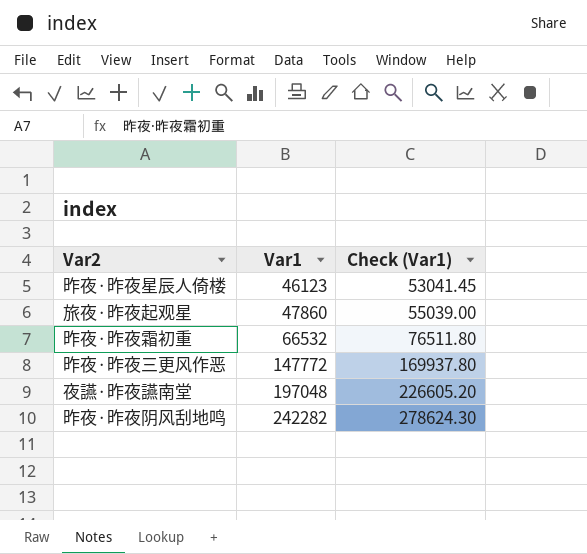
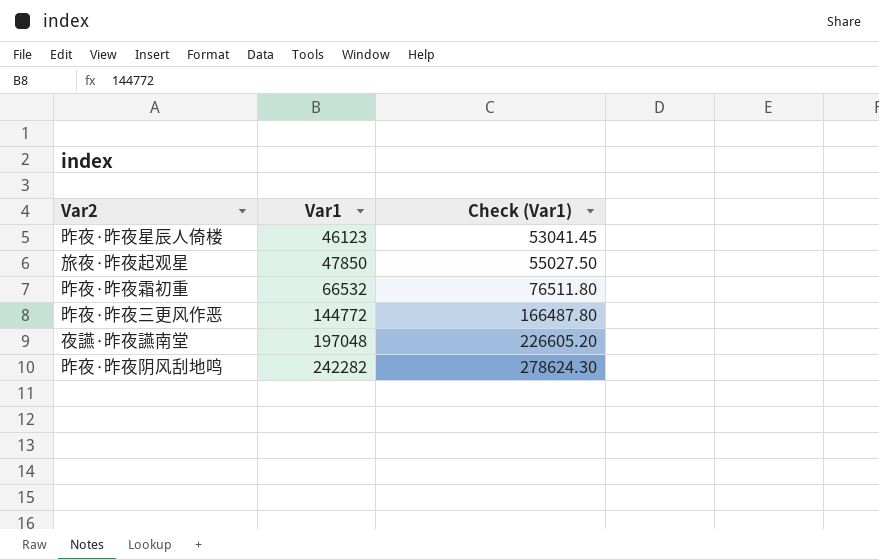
旅夜·昨夜起观星 | Var1: 47860 -> 47850
旅夜·昨夜起观星 | Check (Var1): 55039.00 -> 55027.50
昨夜·昨夜三更风作恶 | Var1: 147772 -> 144772
昨夜·昨夜三更风作恶 | Check (Var1): 169937.80 -> 166487.80

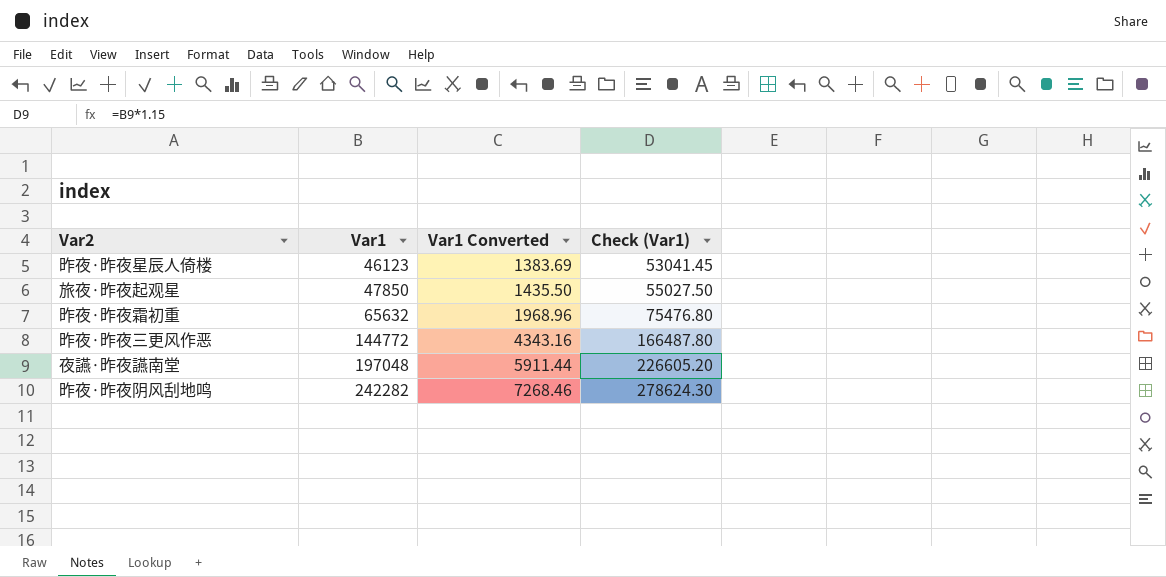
column Var1 Converted | formula: none -> [Var1] * 0.03
昨夜·昨夜霜初重 | Var1: 66532 -> 65632
昨夜·昨夜霜初重 | Check (Var1): 76511.80 -> 75476.80

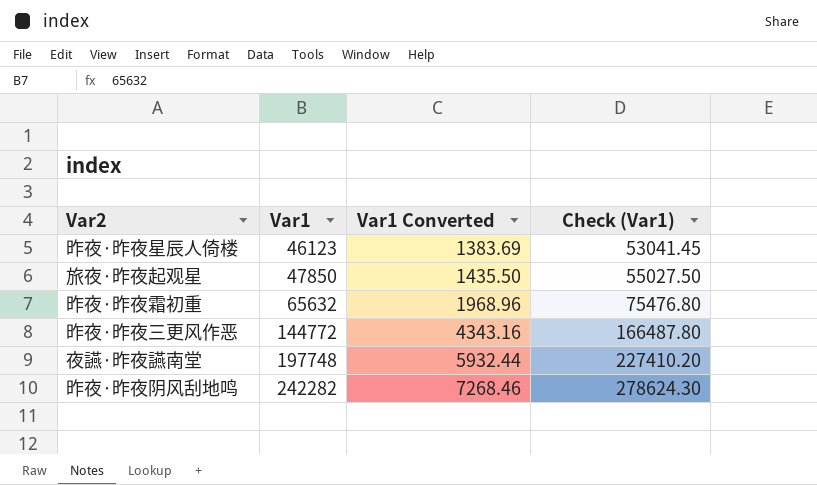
夜讌·昨夜讌南堂 | Var1: 197048 -> 197748
夜讌·昨夜讌南堂 | Var1 Converted: 5911.44 -> 5932.44
夜讌·昨夜讌南堂 | Check (Var1): 226605.20 -> 227410.20

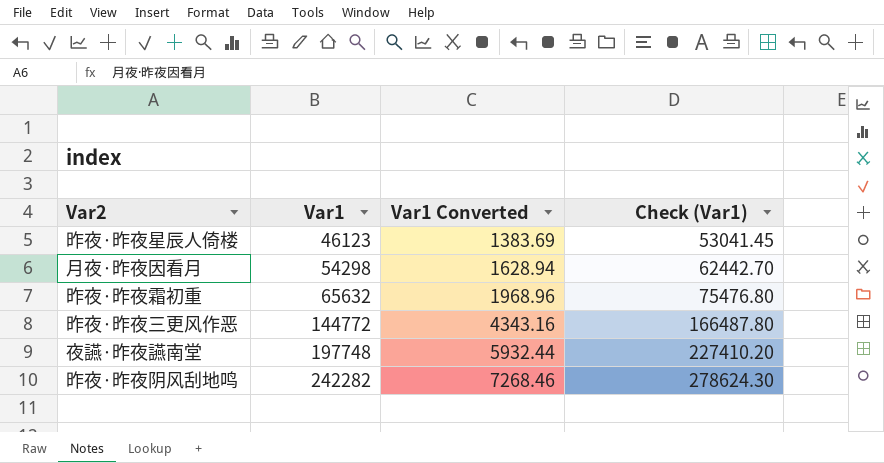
row 旅夜·昨夜起观星: 47850 | 1435.50 | 55027.50 -> none
row 月夜·昨夜因看月: none -> 54298 | 1628.94 | 62442.70

